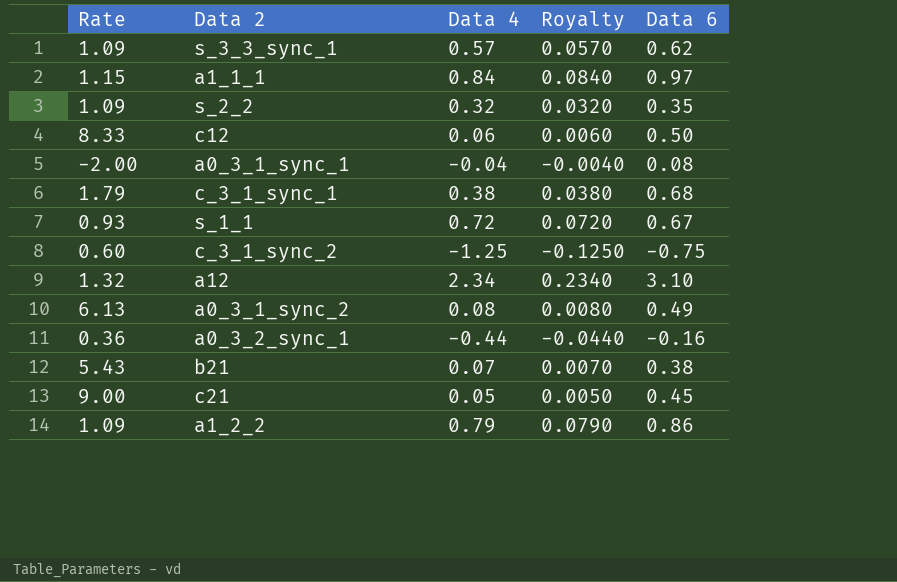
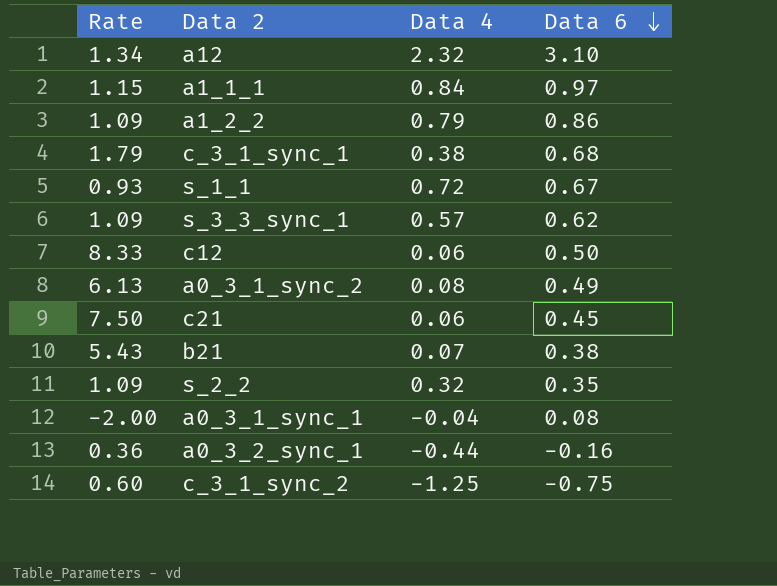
row order: none -> Data 6 descending
column Royalty | formula: [Data 4] * 0.1 -> none
a12 | Rate: 1.32 -> 1.34
a12 | Data 4: 2.34 -> 2.32
c21 | Rate: 9.00 -> 7.50
c21 | Data 4: 0.05 -> 0.06

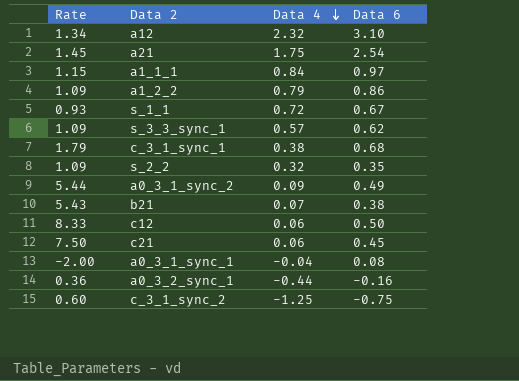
row order: Data 6 descending -> Data 4 descending
row a21: none -> 1.45 | 1.75 | 2.54
a0_3_1_sync_2 | Rate: 6.13 -> 5.44
a0_3_1_sync_2 | Data 4: 0.08 -> 0.09

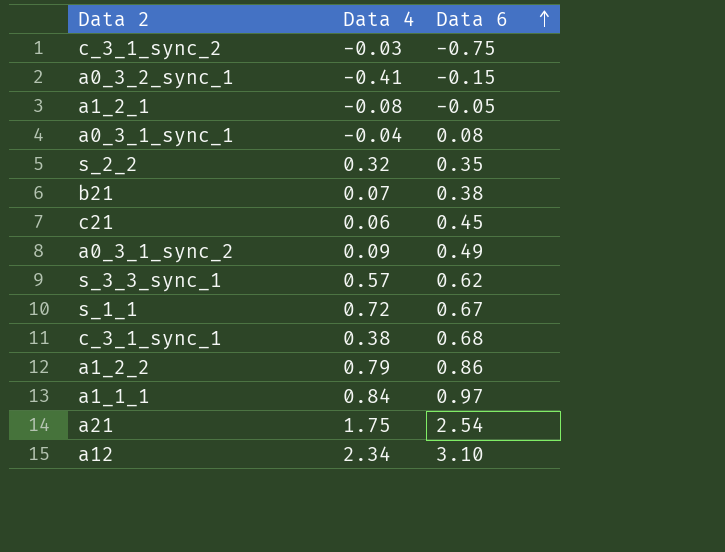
row order: Data 4 descending -> Data 6 ascending
column Rate | formula: [Data 6] / [Data 4] -> none
row c12: 8.33 | 0.06 | 0.50 -> none
c_3_1_sync_2 | Data 4: -1.25 -> -0.03
a0_3_2_sync_1 | Data 4: -0.44 -> -0.41
a0_3_2_sync_1 | Data 6: -0.16 -> -0.15
row a1_2_1: none -> -0.08 | -0.05
a12 | Data 4: 2.32 -> 2.34

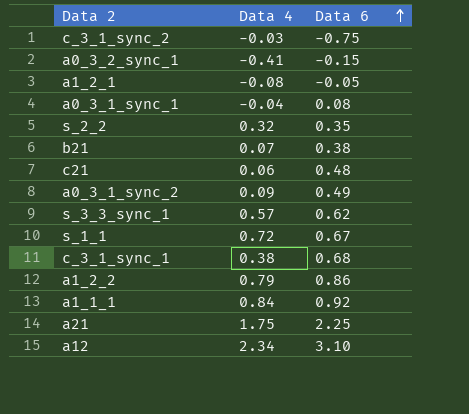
c21 | Data 6: 0.45 -> 0.48
a1_1_1 | Data 6: 0.97 -> 0.92
a21 | Data 6: 2.54 -> 2.25

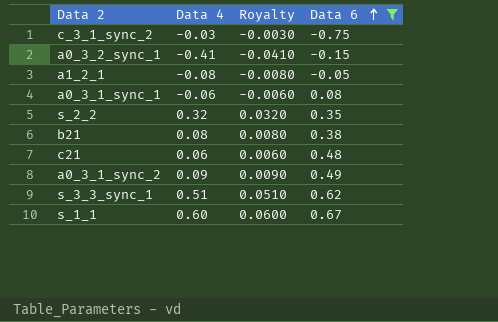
filter: none -> Data 6 <= 0.67
column Royalty | formula: none -> [Data 4] * 0.1
a0_3_1_sync_1 | Data 4: -0.04 -> -0.06
b21 | Data 4: 0.07 -> 0.08
s_3_3_sync_1 | Data 4: 0.57 -> 0.51
s_1_1 | Data 4: 0.72 -> 0.60

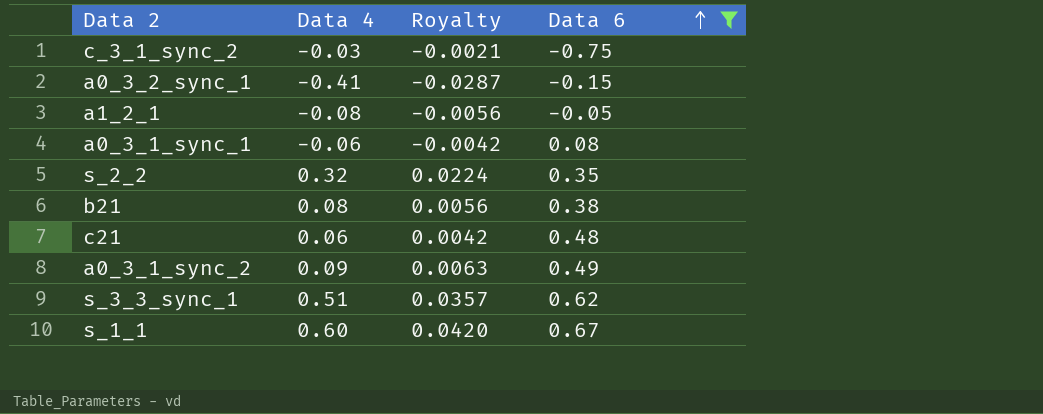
column Royalty | formula: [Data 4] * 0.1 -> [Data 4] * 0.07

